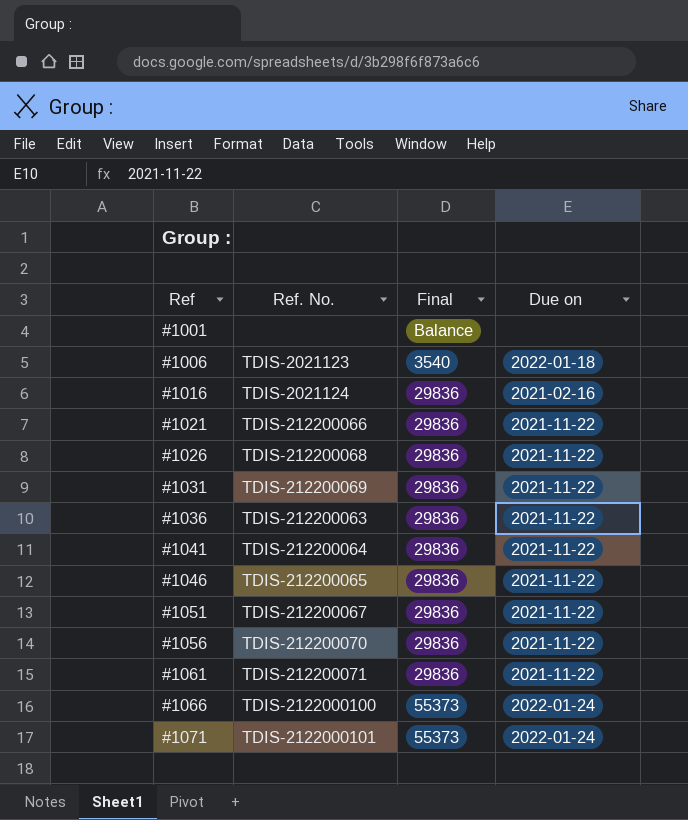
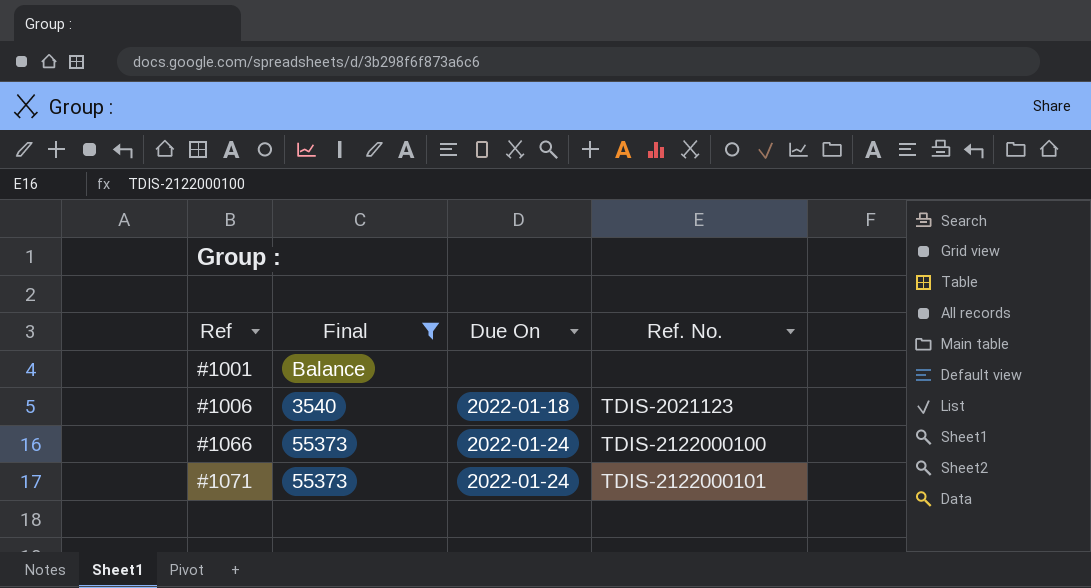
filter: none -> Final != 29836
column name: Due on -> Due On
column Ref. No. | position: 2 -> 4

